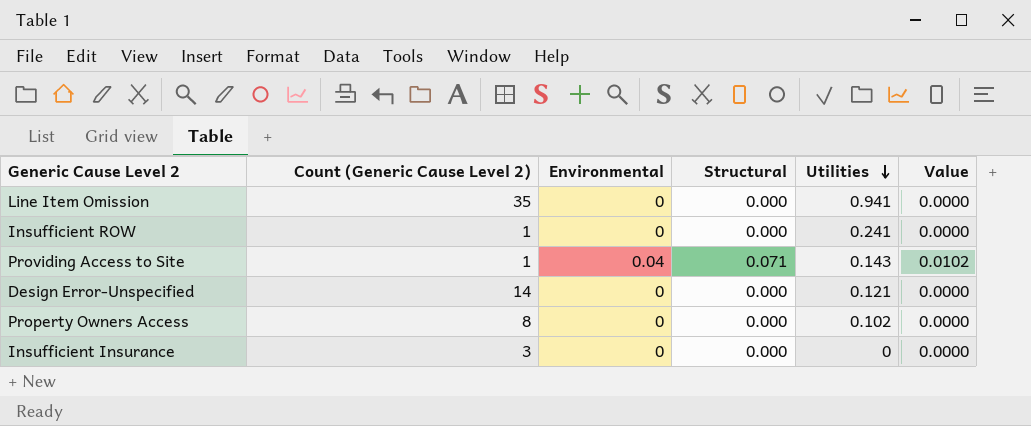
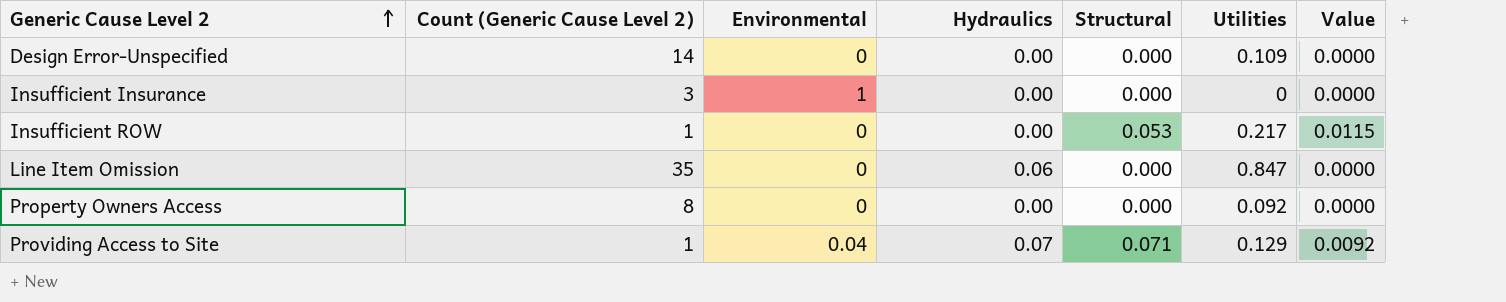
row order: Utilities descending -> Generic Cause Level 2 ascending
column Hydraulics | position: none -> 4
Design Error-Unspecified | Utilities: 0.121 -> 0.109
Insufficient Insurance | Environmental: 0 -> 1
Insufficient ROW | Structural: 0.000 -> 0.053
Insufficient ROW | Utilities: 0.241 -> 0.217
Insufficient ROW | Value: 0.0000 -> 0.0115
Line Item Omission | Utilities: 0.941 -> 0.847
Property Owners Access | Utilities: 0.102 -> 0.092
Providing Access to Site | Utilities: 0.143 -> 0.129
Providing Access to Site | Value: 0.0102 -> 0.0092

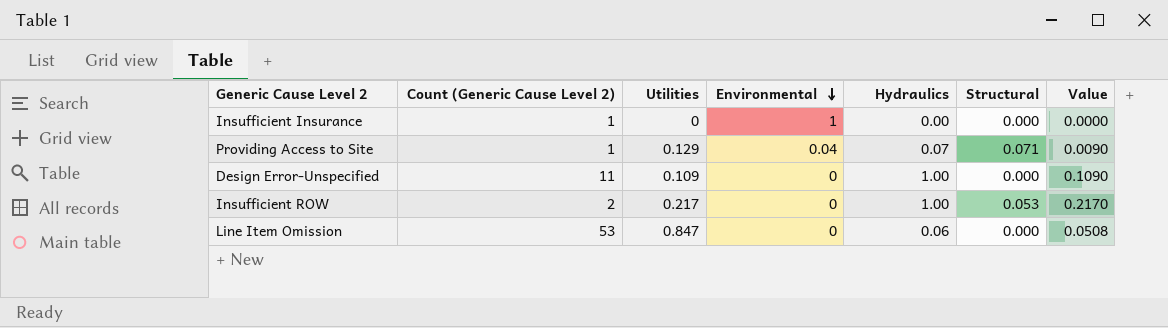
row order: Generic Cause Level 2 ascending -> Environmental descending
column Utilities | position: 6 -> 3
column Value | formula: [Structural] * [Utilities] -> [Utilities] * [Hydraulics]
row Property Owners Access: 8 | 0 | 0.00 | 0.000 | 0.092 | 0.0000 -> none
Insufficient Insurance | Count (Generic Cause Level 2): 3 -> 1
Design Error-Unspecified | Count (Generic Cause Level 2): 14 -> 11
Design Error-Unspecified | Hydraulics: 0.00 -> 1.00
Insufficient ROW | Count (Generic Cause Level 2): 1 -> 2
Insufficient ROW | Hydraulics: 0.00 -> 1.00
Line Item Omission | Count (Generic Cause Level 2): 35 -> 53

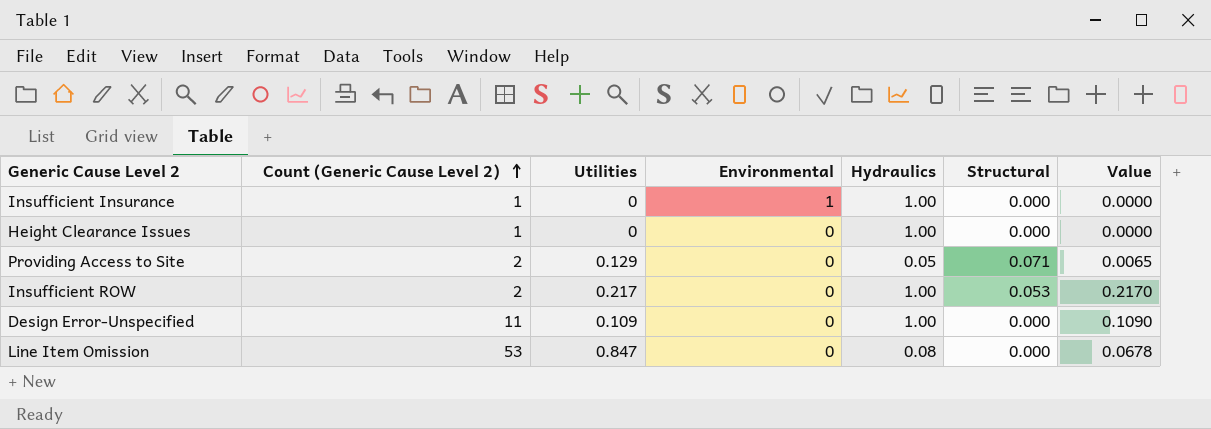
row order: Environmental descending -> Count (Generic Cause Level 2) ascending
Insufficient Insurance | Hydraulics: 0.00 -> 1.00
row Height Clearance Issues: none -> 1 | 0 | 0 | 1.00 | 0.000 | 0.0000
Providing Access to Site | Count (Generic Cause Level 2): 1 -> 2
Providing Access to Site | Environmental: 0.04 -> 0
Providing Access to Site | Hydraulics: 0.07 -> 0.05
Providing Access to Site | Value: 0.0090 -> 0.0065
Line Item Omission | Hydraulics: 0.06 -> 0.08
Line Item Omission | Value: 0.0508 -> 0.0678

